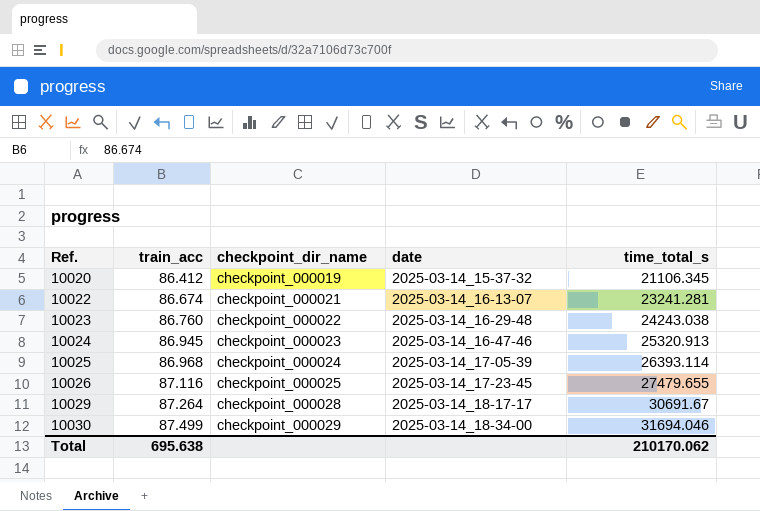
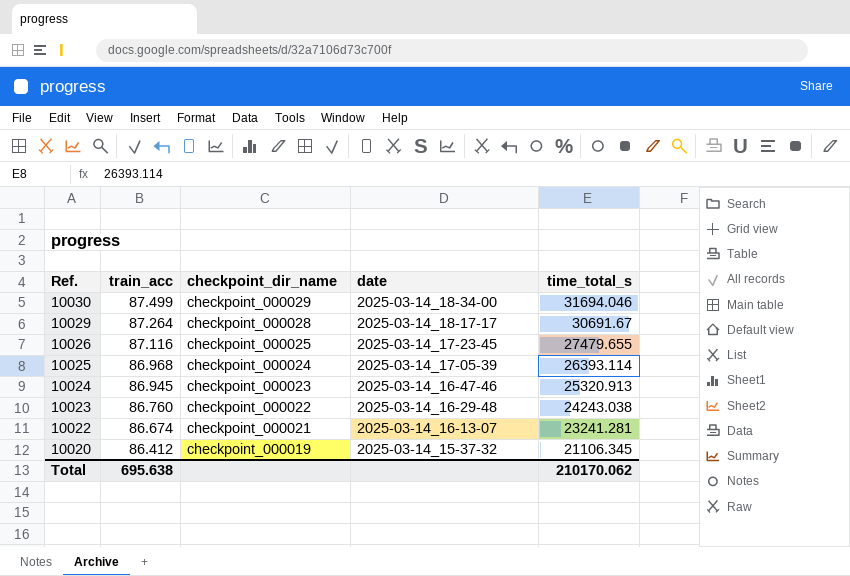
row order: Ref. ascending -> Ref. descending

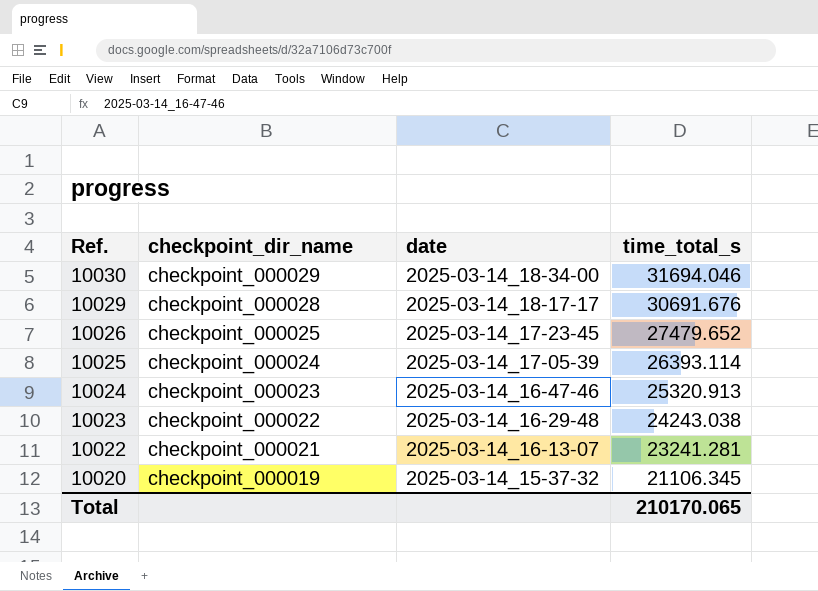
column train_acc | position: 2 -> none
10029 | time_total_s: 30691.67 -> 30691.676
10026 | time_total_s: 27479.655 -> 27479.652
Total | time_total_s: 210170.062 -> 210170.065

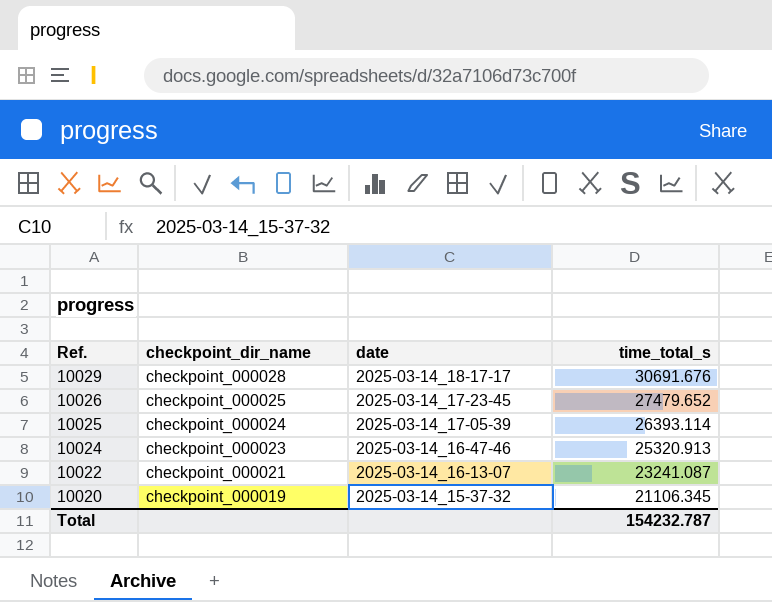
row 10030: checkpoint_000029 | 2025-03-14_18-34-00 | 31694.046 -> none
row 10023: checkpoint_000022 | 2025-03-14_16-29-48 | 24243.038 -> none
10022 | time_total_s: 23241.281 -> 23241.087
Total | time_total_s: 210170.065 -> 154232.787

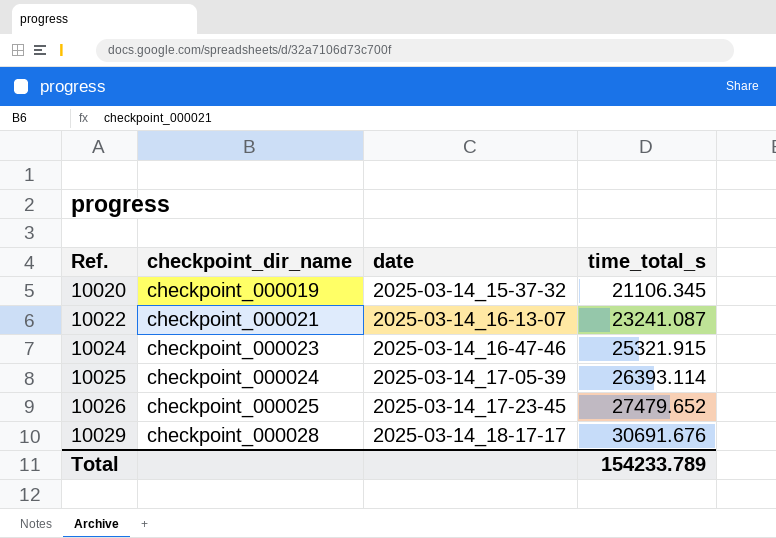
row order: Ref. descending -> Ref. ascending
10024 | time_total_s: 25320.913 -> 25321.915
Total | time_total_s: 154232.787 -> 154233.789

